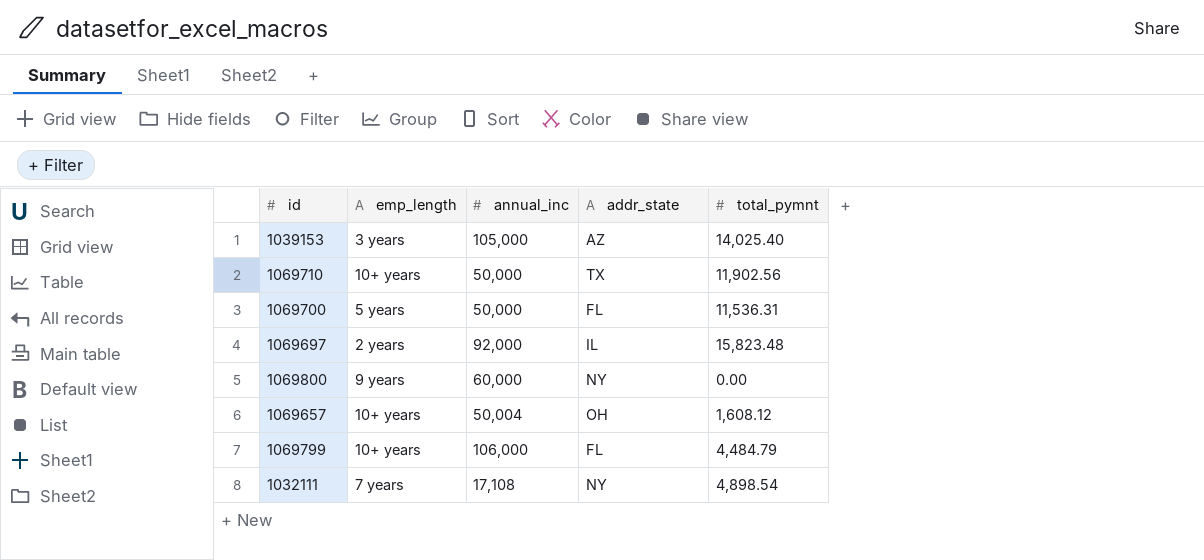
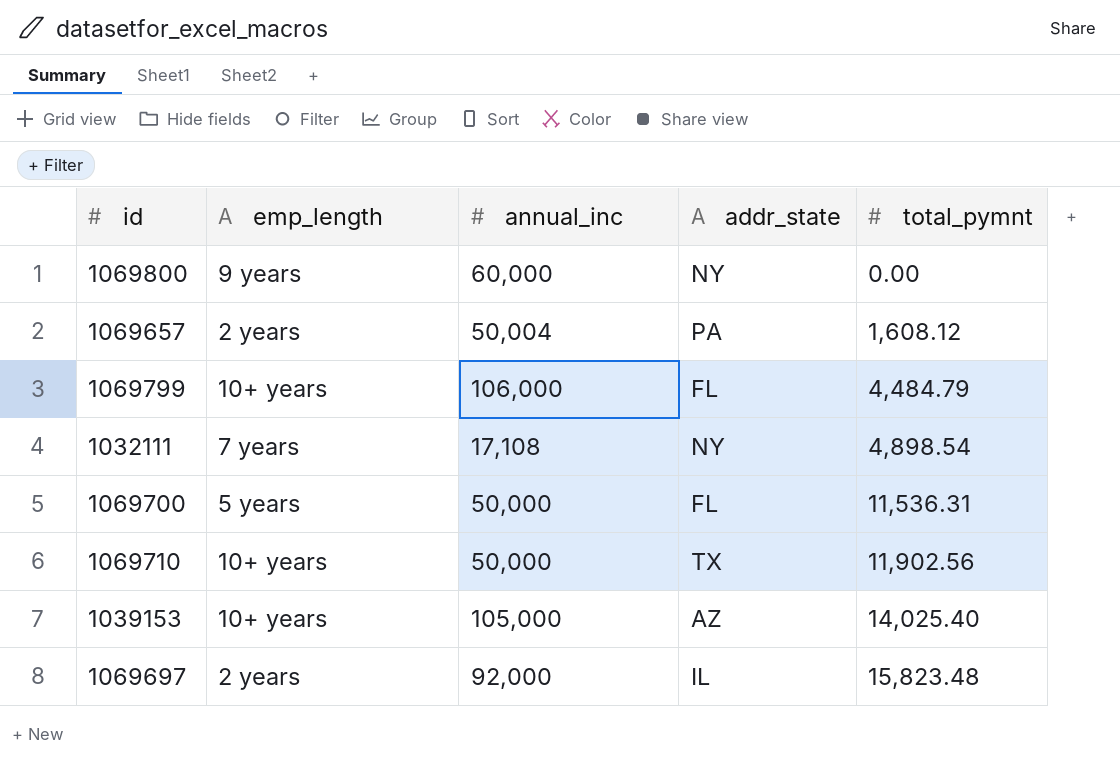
row order: none -> total_pymnt ascending
1069657 | emp_length: 10+ years -> 2 years
1069657 | addr_state: OH -> PA
1039153 | emp_length: 3 years -> 10+ years

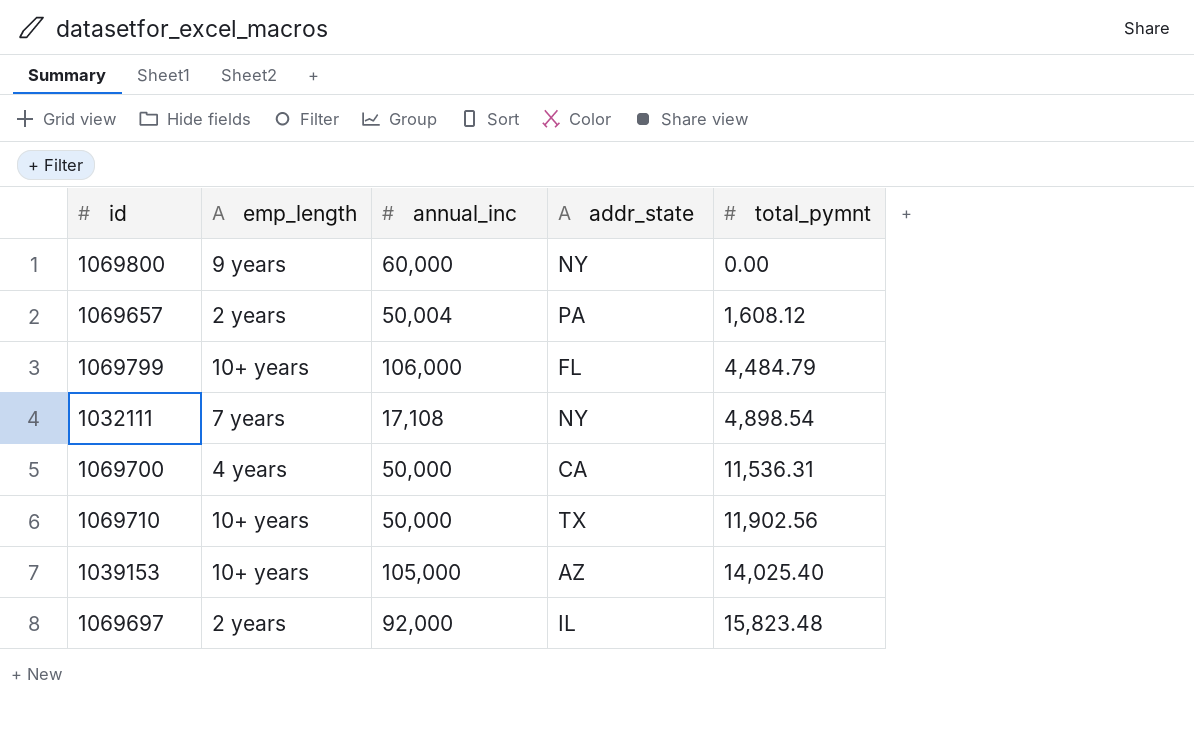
1069700 | emp_length: 5 years -> 4 years
1069700 | addr_state: FL -> CA

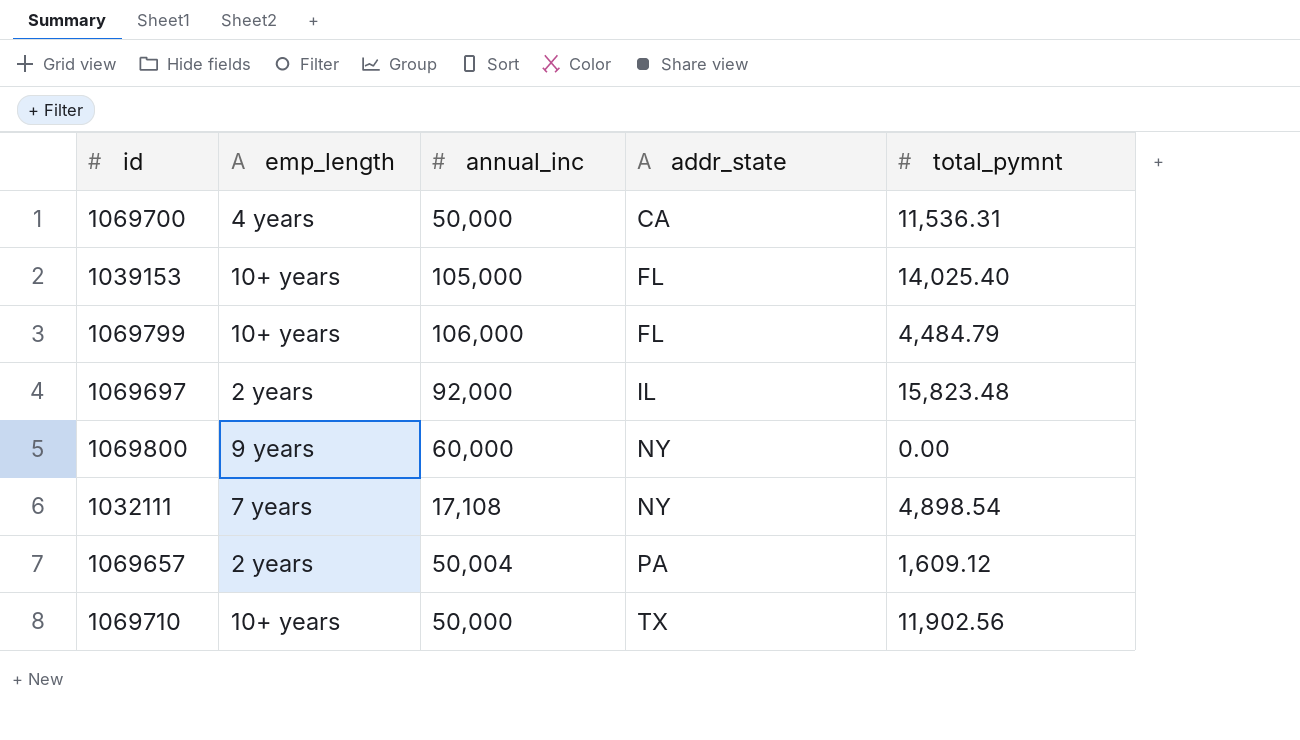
row order: total_pymnt ascending -> addr_state ascending
1039153 | addr_state: AZ -> FL
1069657 | total_pymnt: 1,608.12 -> 1,609.12

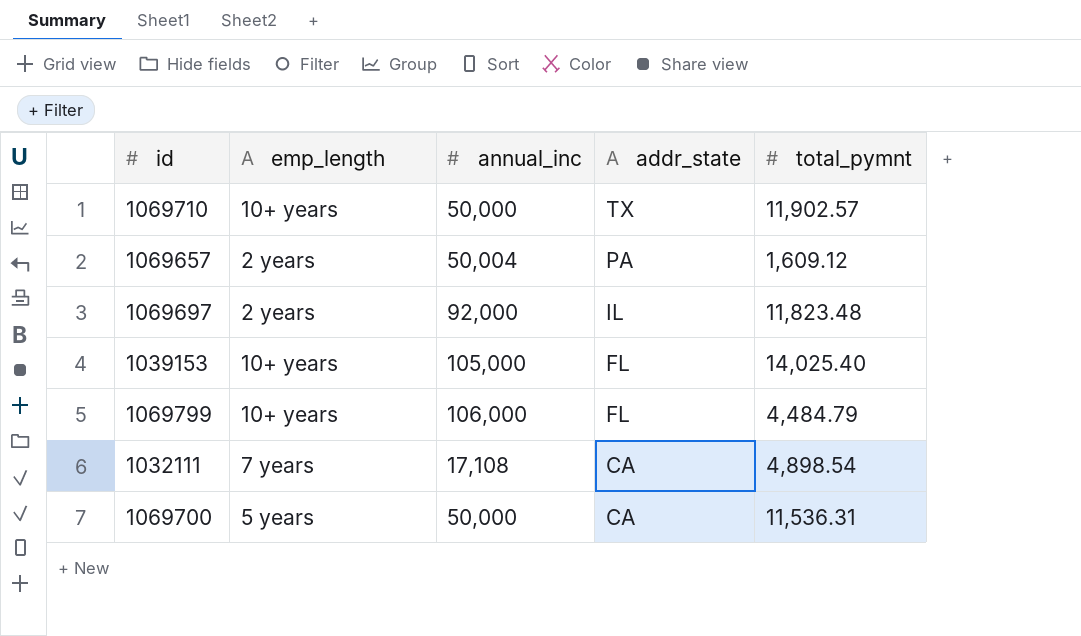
row order: addr_state ascending -> addr_state descending
row 1069800: 9 years | 60,000 | NY | 0.00 -> none
1069710 | total_pymnt: 11,902.56 -> 11,902.57
1069697 | total_pymnt: 15,823.48 -> 11,823.48
1032111 | addr_state: NY -> CA
1069700 | emp_length: 4 years -> 5 years

